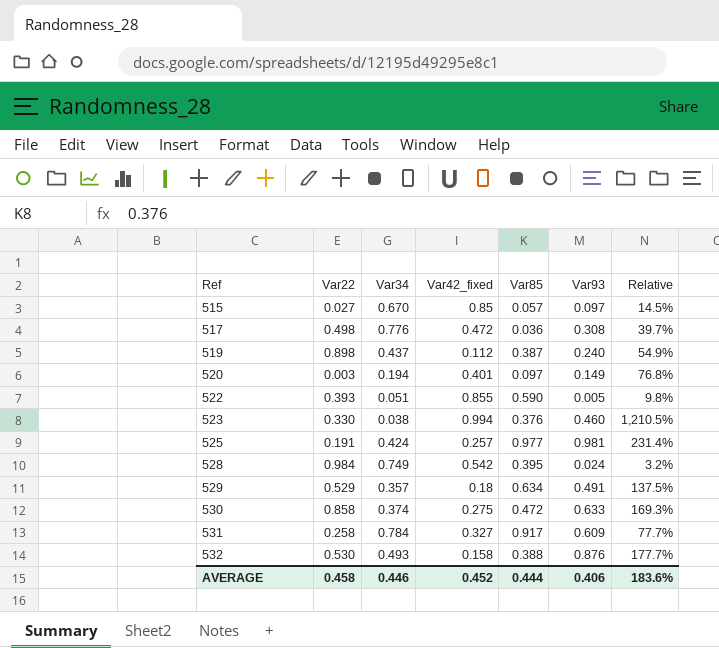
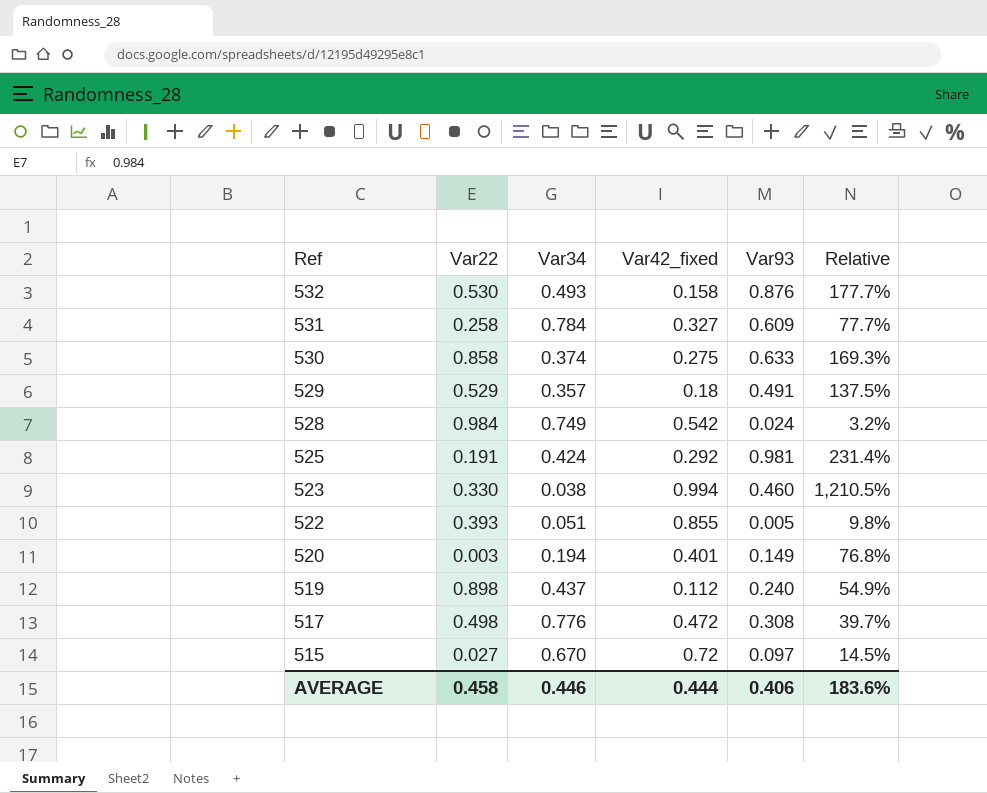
row order: Ref ascending -> Ref descending
column Var85 | position: 5 -> none
525 | Var42_fixed: 0.257 -> 0.292
515 | Var42_fixed: 0.85 -> 0.72
AVERAGE | Var42_fixed: 0.452 -> 0.444

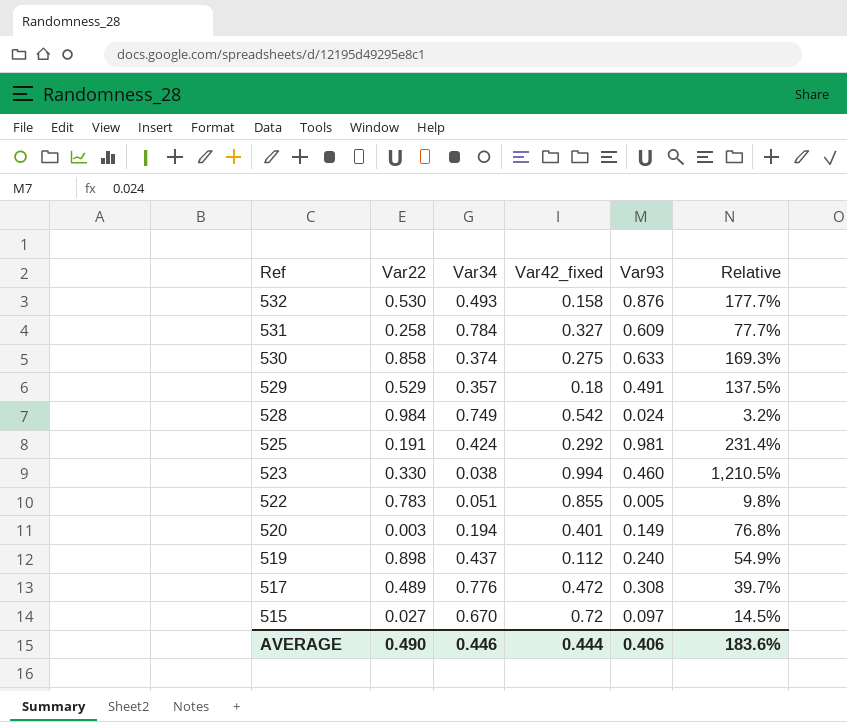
522 | Var22: 0.393 -> 0.783
517 | Var22: 0.498 -> 0.489
AVERAGE | Var22: 0.458 -> 0.490

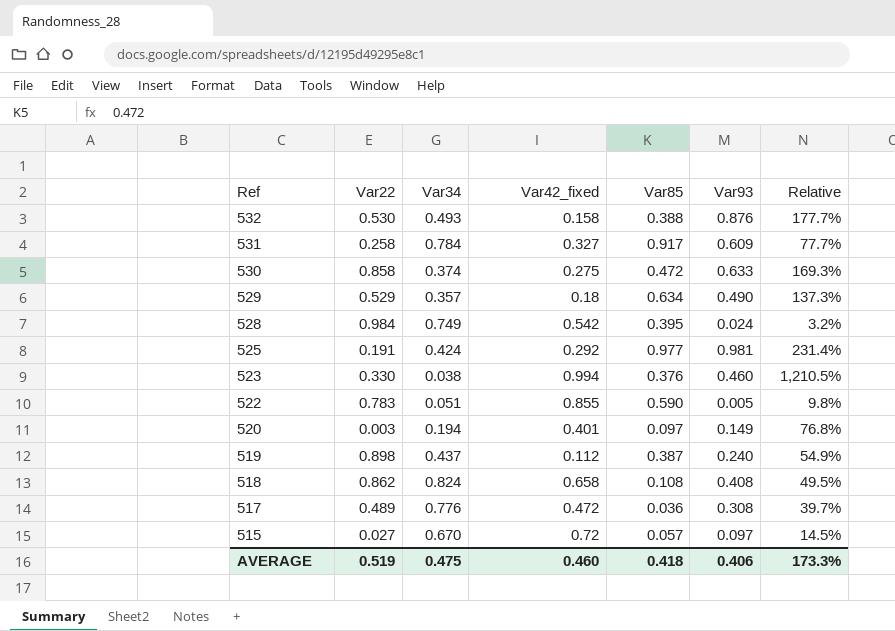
column Var85 | position: none -> 5
529 | Var93: 0.491 -> 0.490
529 | Relative: 137.5% -> 137.3%
row 518: none -> 0.862 | 0.824 | 0.658 | 0.108 | 0.408 | 49.5%
AVERAGE | Var22: 0.490 -> 0.519
AVERAGE | Var34: 0.446 -> 0.475
AVERAGE | Var42_fixed: 0.444 -> 0.460
AVERAGE | Relative: 183.6% -> 173.3%

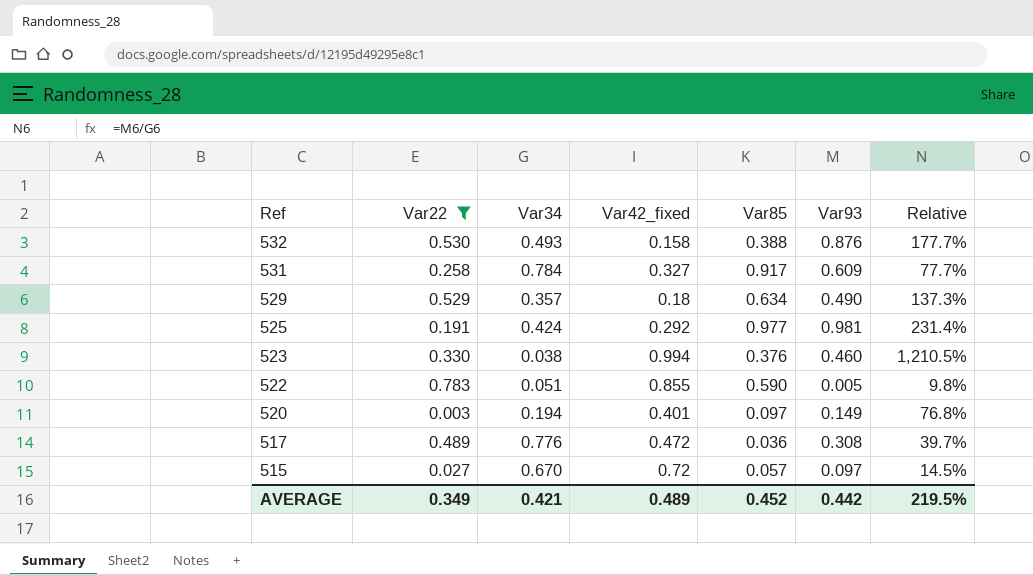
filter: none -> Var22 <= 0.783
AVERAGE | Var22: 0.519 -> 0.349
AVERAGE | Var34: 0.475 -> 0.421
AVERAGE | Var42_fixed: 0.460 -> 0.489
AVERAGE | Var85: 0.418 -> 0.452
AVERAGE | Var93: 0.406 -> 0.442
AVERAGE | Relative: 173.3% -> 219.5%

